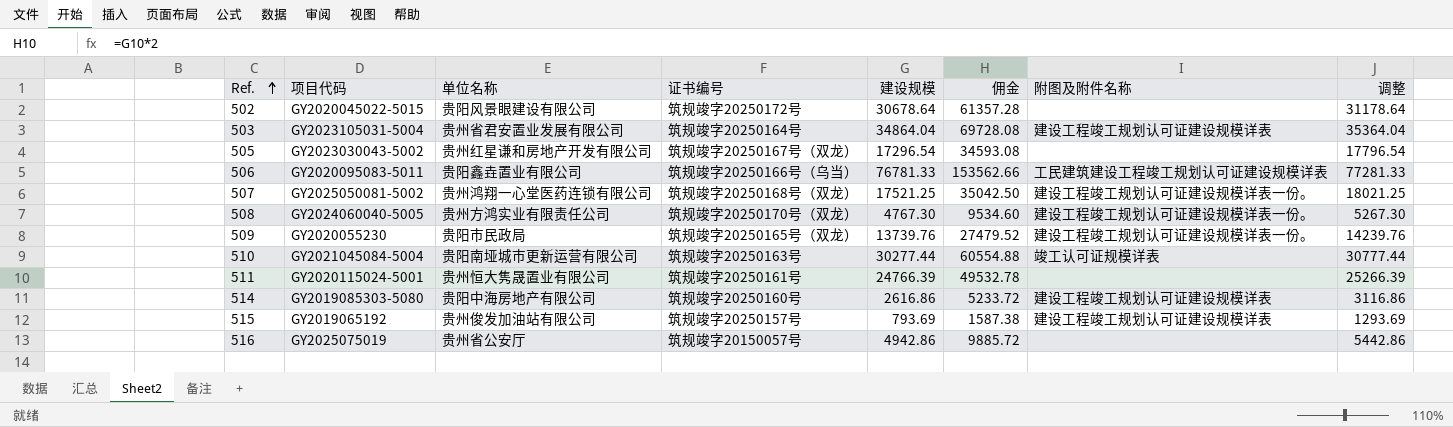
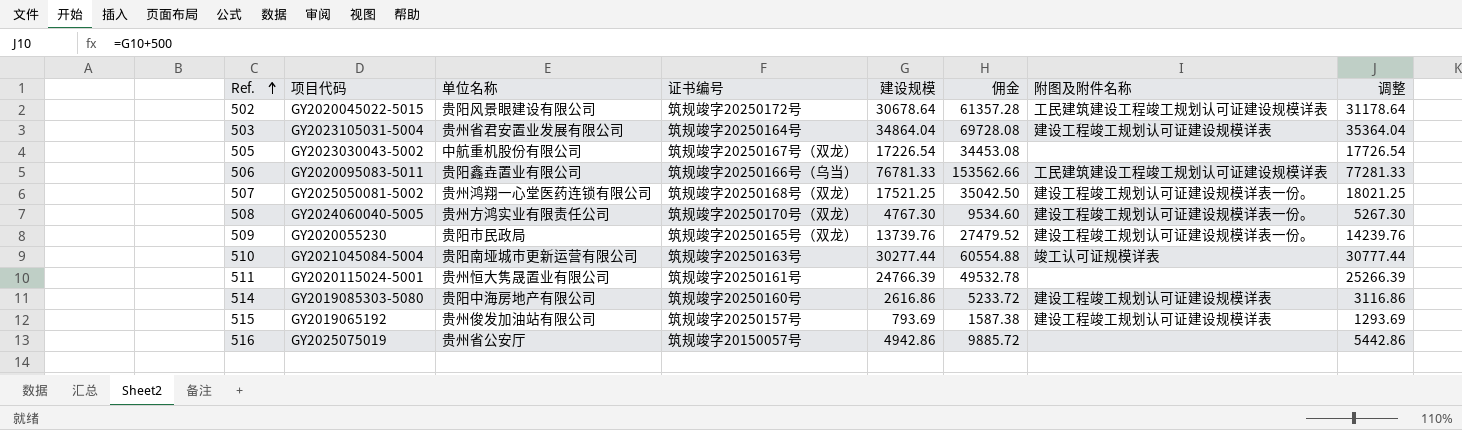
502 | 附图及附件名称: none -> 工民建筑建设工程竣工规划认可证建设规模详表
505 | 单位名称: 贵州红星谦和房地产开发有限公司 -> 中航重机股份有限公司
505 | 建设规模: 17296.54 -> 17226.54
505 | 佣金: 34593.08 -> 34453.08
505 | 调整: 17796.54 -> 17726.54

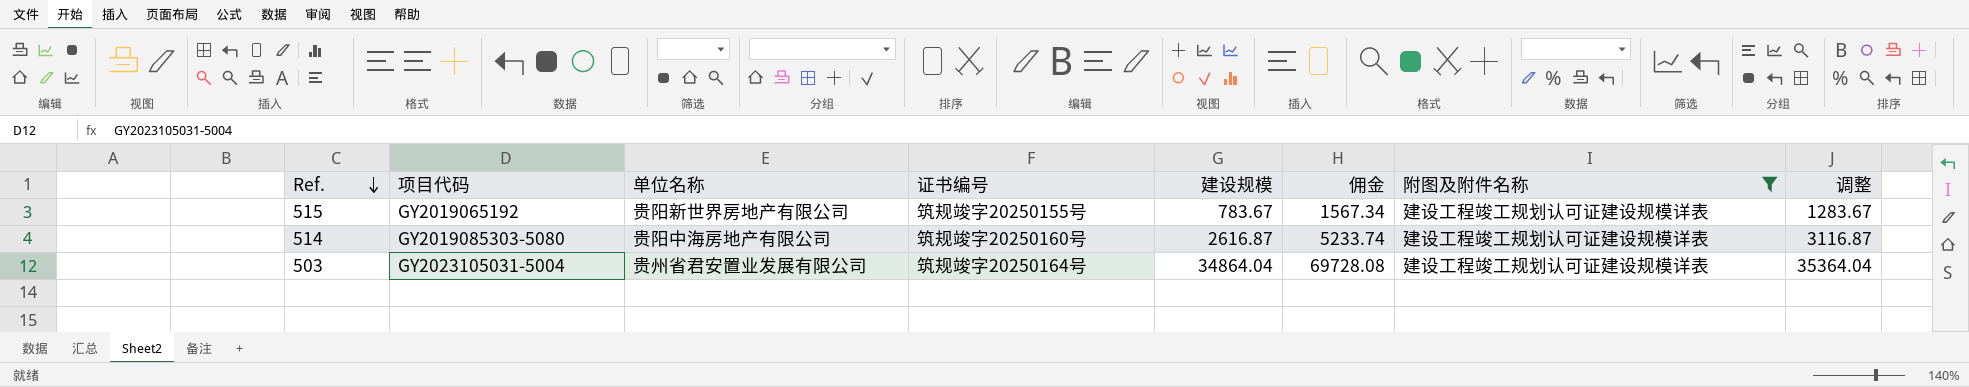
filter: none -> 附图及附件名称 = 建设工程竣工规划认可证建设规模详表
row order: Ref. ascending -> Ref. descending
515 | 单位名称: 贵州俊发加油站有限公司 -> 贵阳新世界房地产有限公司
515 | 证书编号: 筑规竣字20250157号 -> 筑规竣字20250155号
515 | 建设规模: 793.69 -> 783.67
515 | 佣金: 1587.38 -> 1567.34
515 | 调整: 1293.69 -> 1283.67
514 | 建设规模: 2616.86 -> 2616.87
514 | 佣金: 5233.72 -> 5233.74
514 | 调整: 3116.86 -> 3116.87

